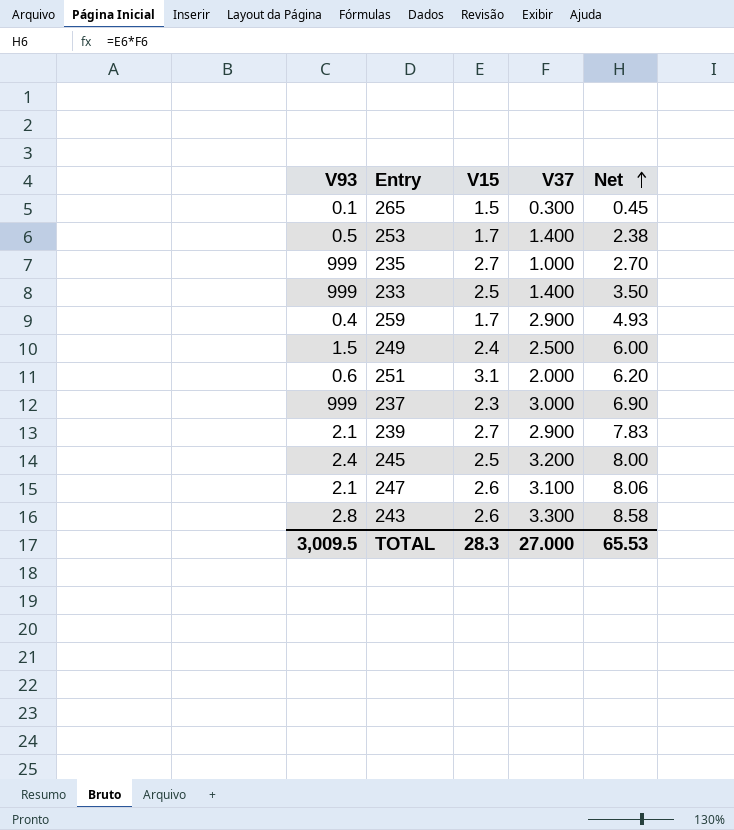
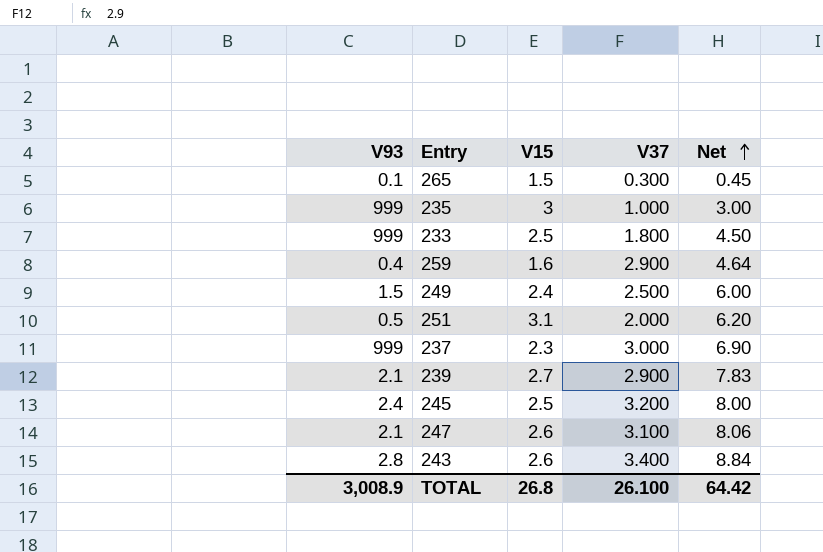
row 253: 0.5 | 1.7 | 1.400 | 2.38 -> none
235 | V15: 2.7 -> 3
235 | Net: 2.70 -> 3.00
233 | V37: 1.400 -> 1.800
233 | Net: 3.50 -> 4.50
259 | V15: 1.7 -> 1.6
259 | Net: 4.93 -> 4.64
251 | V93: 0.6 -> 0.5
243 | V37: 3.300 -> 3.400
243 | Net: 8.58 -> 8.84
TOTAL | V93: 3,009.5 -> 3,008.9
TOTAL | V15: 28.3 -> 26.8
TOTAL | V37: 27.000 -> 26.100
TOTAL | Net: 65.53 -> 64.42

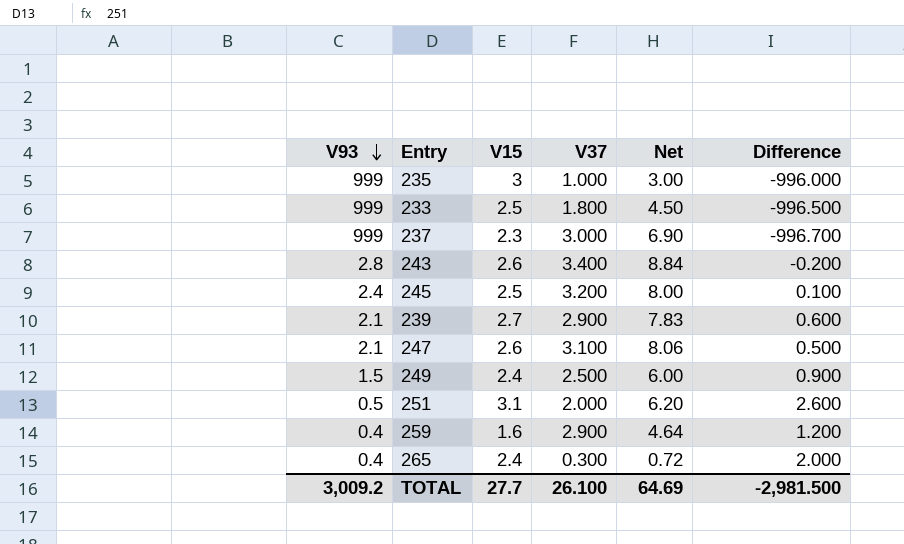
row order: Net ascending -> V93 descending
column Difference | formula: none -> [V15] - [V93]
265 | V93: 0.1 -> 0.4
265 | V15: 1.5 -> 2.4
265 | Net: 0.45 -> 0.72
TOTAL | V93: 3,008.9 -> 3,009.2
TOTAL | V15: 26.8 -> 27.7
TOTAL | Net: 64.42 -> 64.69

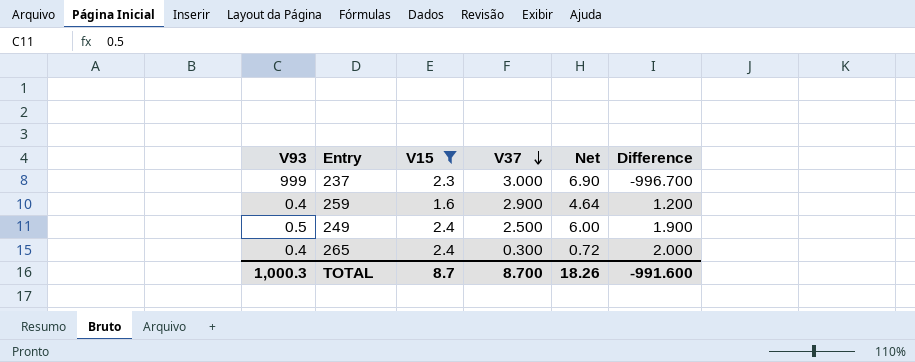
filter: none -> V15 <= 2.4
row order: V93 descending -> V37 descending
249 | V93: 1.5 -> 0.5
249 | Difference: 0.900 -> 1.900
TOTAL | V93: 3,009.2 -> 1,000.3
TOTAL | V15: 27.7 -> 8.7
TOTAL | V37: 26.100 -> 8.700
TOTAL | Net: 64.69 -> 18.26
TOTAL | Difference: -2,981.500 -> -991.600

